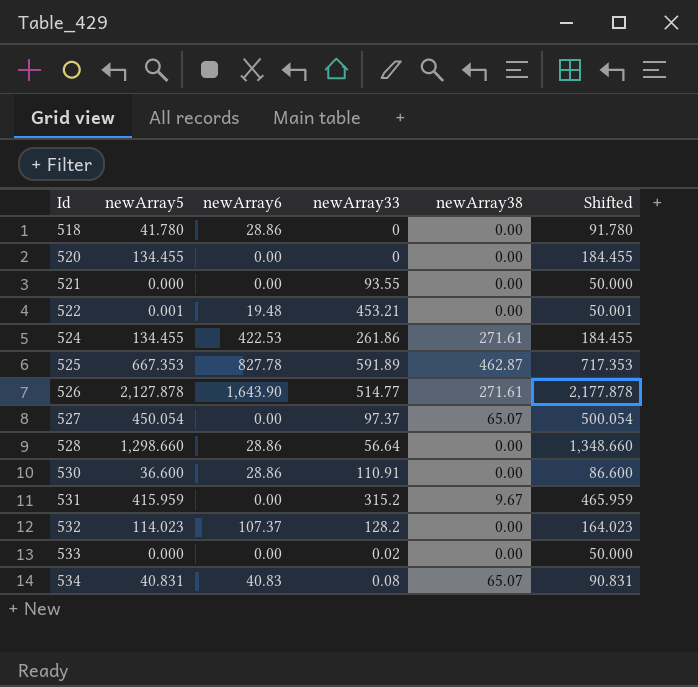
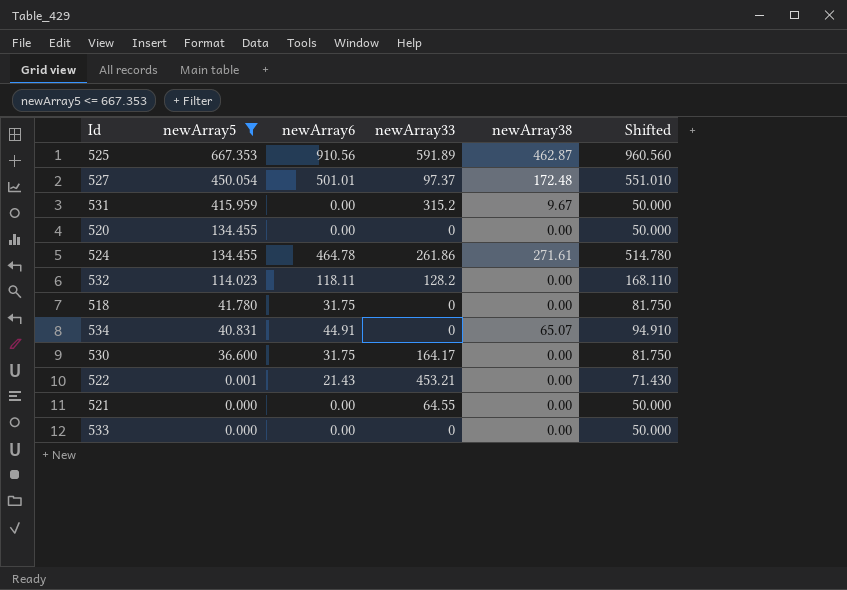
filter: none -> newArray5 <= 667.353
row order: Id ascending -> newArray5 descending
column Shifted | formula: [newArray5] + 50 -> [newArray6] + 50
525 | newArray6: 827.78 -> 910.56
527 | newArray6: 0.00 -> 501.01
527 | newArray38: 65.07 -> 172.48
524 | newArray6: 422.53 -> 464.78
532 | newArray6: 107.37 -> 118.11
518 | newArray6: 28.86 -> 31.75
534 | newArray6: 40.83 -> 44.91
534 | newArray33: 0.08 -> 0
530 | newArray6: 28.86 -> 31.75
530 | newArray33: 110.91 -> 164.17
522 | newArray6: 19.48 -> 21.43
521 | newArray33: 93.55 -> 64.55
533 | newArray33: 0.02 -> 0

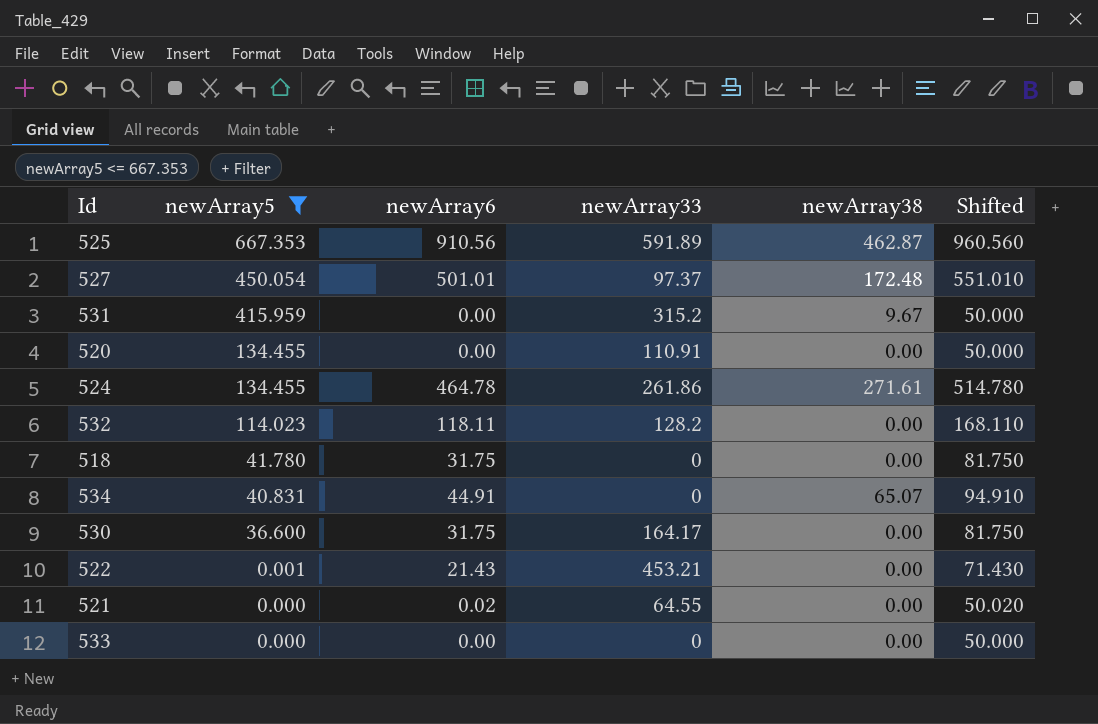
520 | newArray33: 0 -> 110.91
521 | newArray6: 0.00 -> 0.02
521 | Shifted: 50.000 -> 50.020

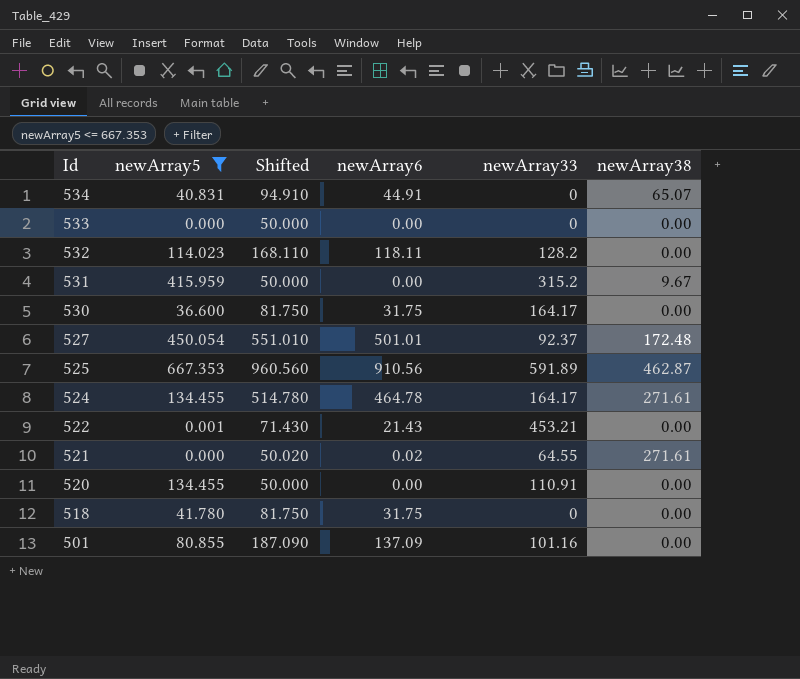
row order: newArray5 descending -> Id descending
column Shifted | position: 6 -> 3
527 | newArray33: 97.37 -> 92.37
524 | newArray33: 261.86 -> 164.17
521 | newArray38: 0.00 -> 271.61
row 501: none -> 80.855 | 187.090 | 137.09 | 101.16 | 0.00

